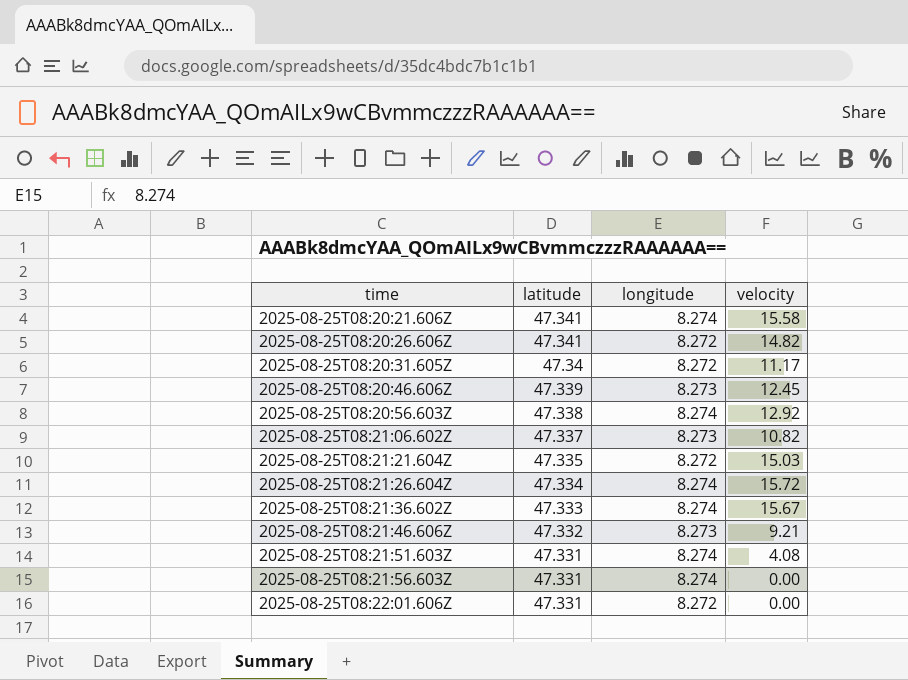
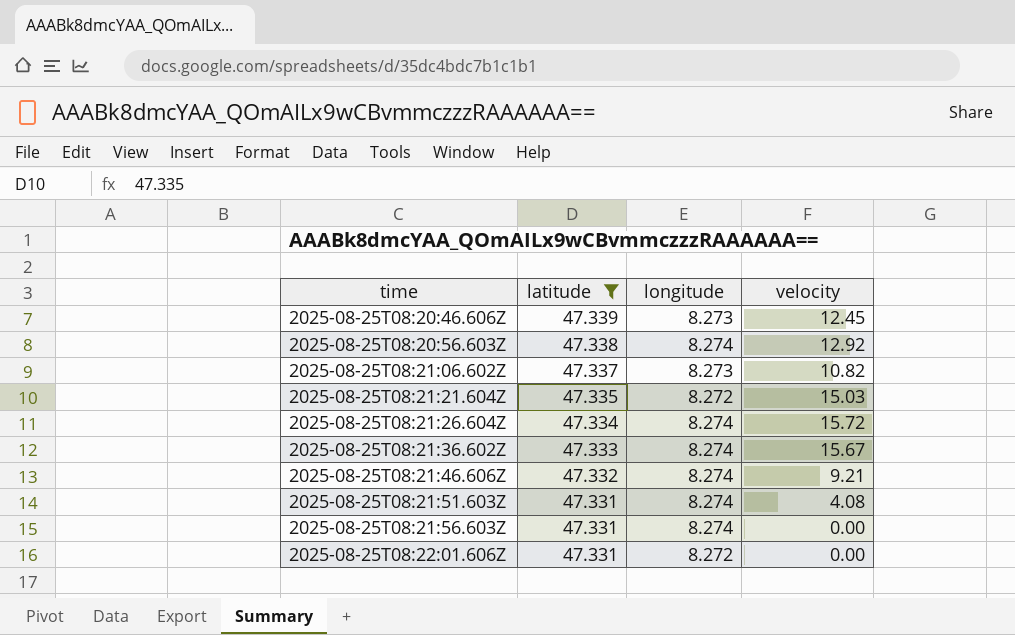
filter: none -> latitude <= 47.339
2025-08-25T08:21:46.606Z | longitude: 8.273 -> 8.274

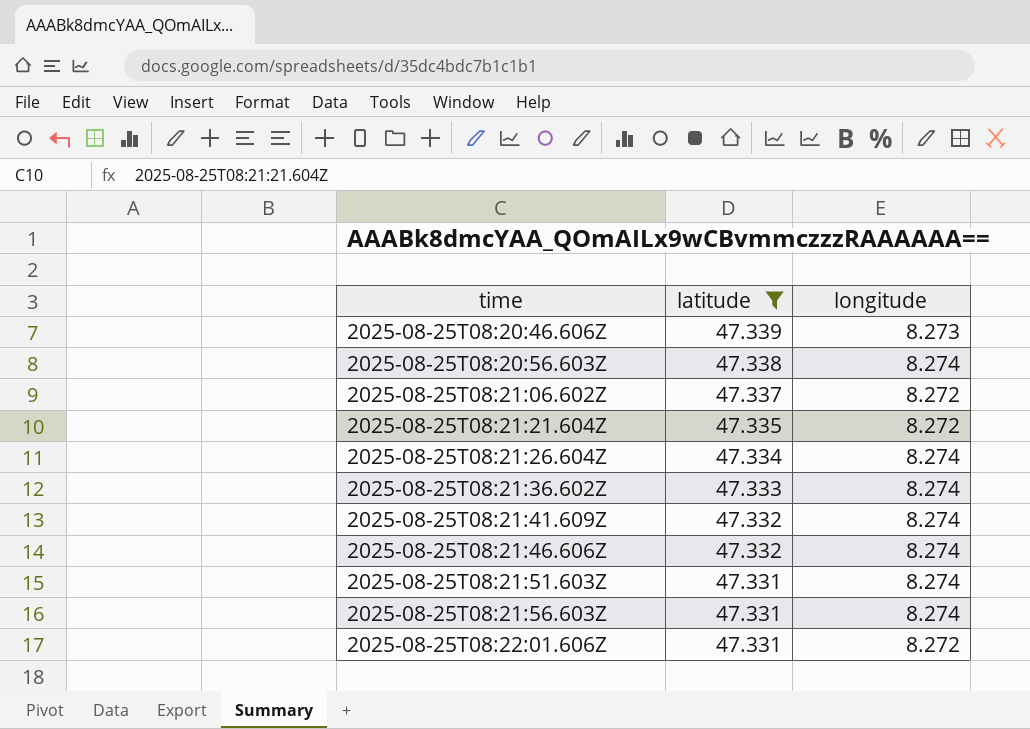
column velocity | position: 4 -> none
2025-08-25T08:21:06.602Z | longitude: 8.273 -> 8.272
row 2025-08-25T08:21:41.609Z: none -> 47.332 | 8.274

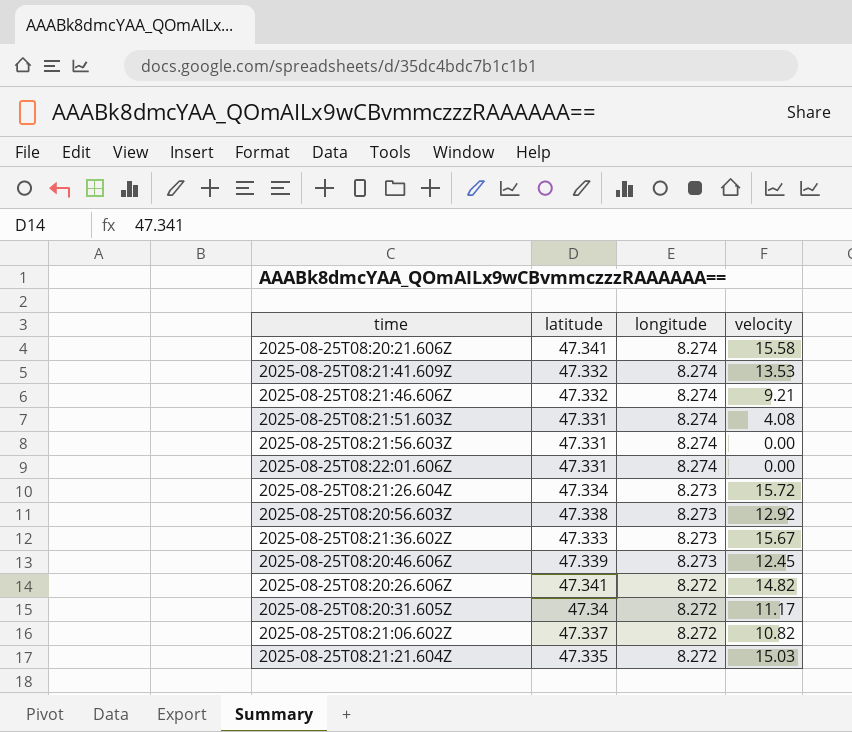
filter: latitude <= 47.339 -> none
row order: time ascending -> longitude descending
column velocity | position: none -> 4
2025-08-25T08:22:01.606Z | longitude: 8.272 -> 8.274
2025-08-25T08:21:26.604Z | longitude: 8.274 -> 8.273
2025-08-25T08:20:56.603Z | longitude: 8.274 -> 8.273
2025-08-25T08:21:36.602Z | longitude: 8.274 -> 8.273

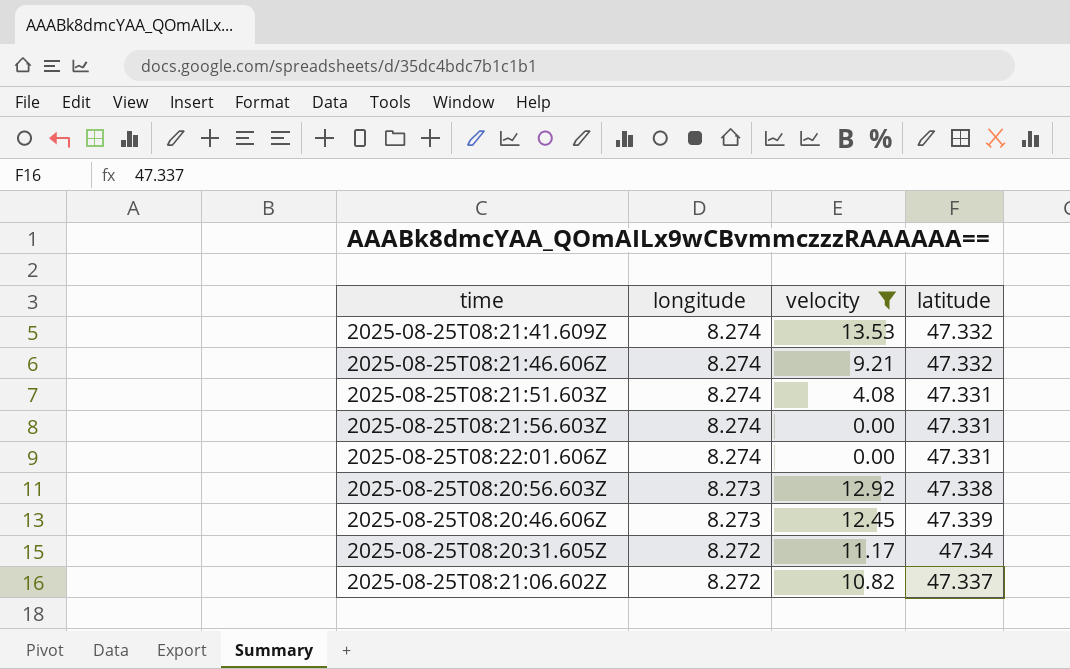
filter: none -> velocity <= 13.53
column latitude | position: 2 -> 4

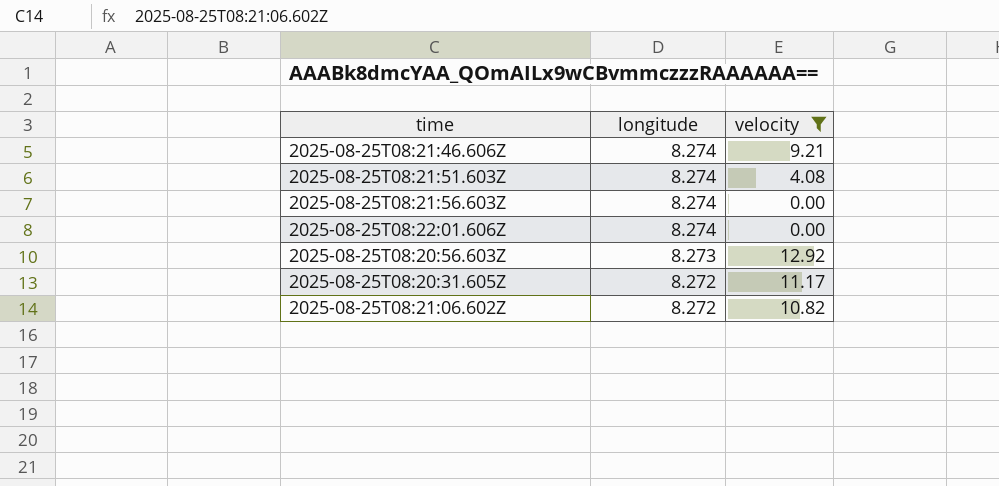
column latitude | position: 4 -> none
row 2025-08-25T08:21:41.609Z: 8.274 | 13.53 | 47.332 -> none
row 2025-08-25T08:20:46.606Z: 8.273 | 12.45 | 47.339 -> none

